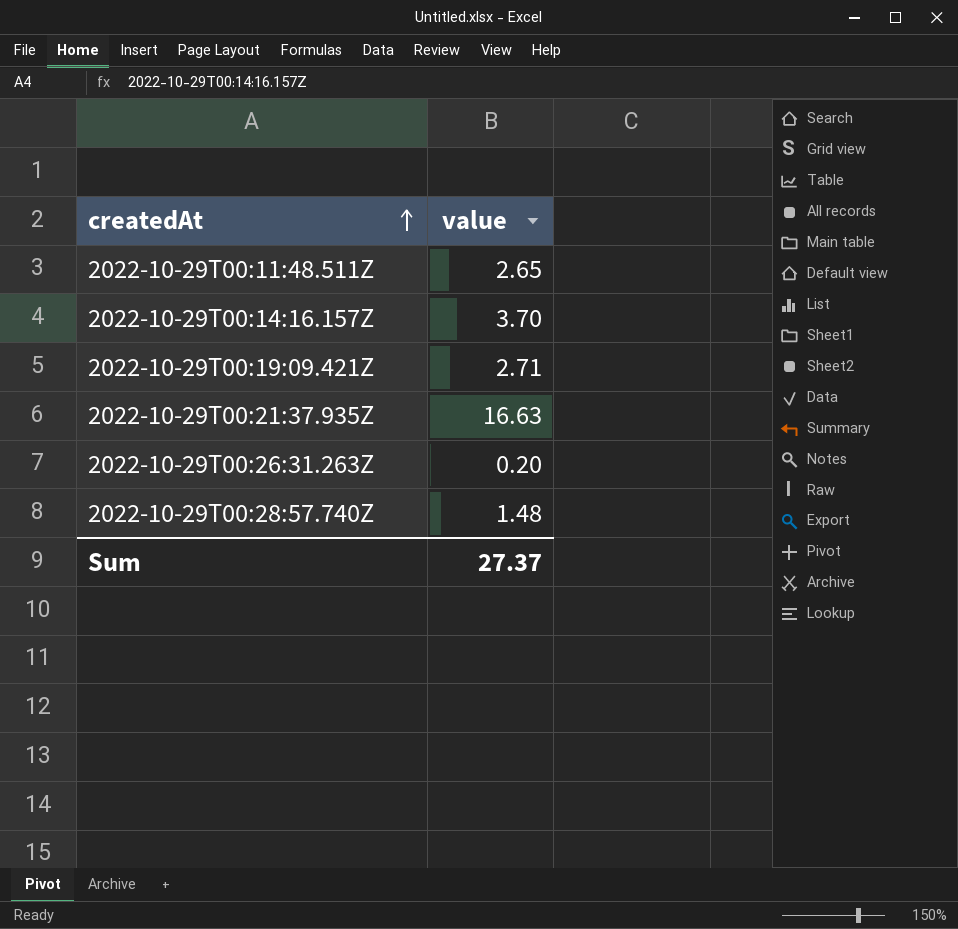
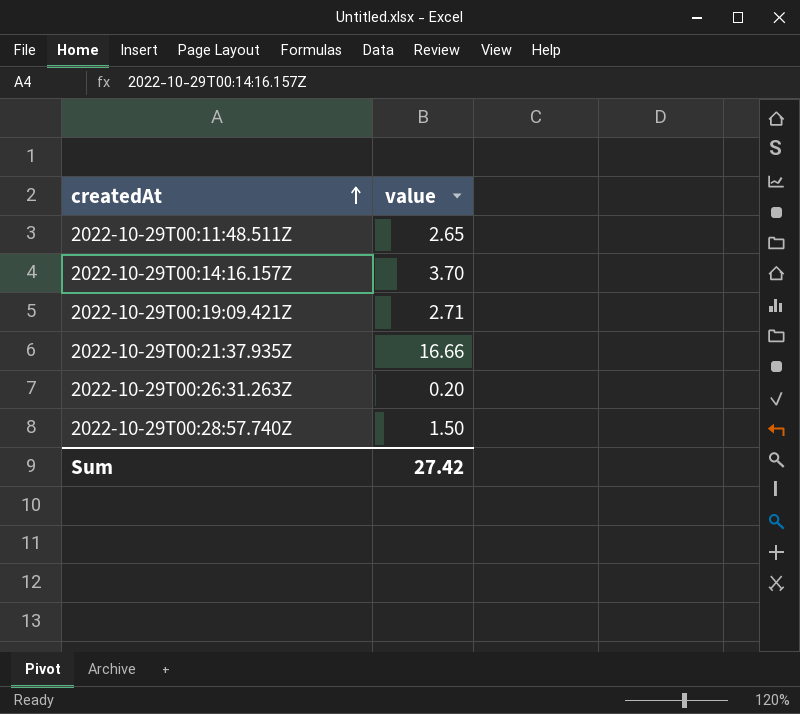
2022-10-29T00:21:37.935Z | value: 16.63 -> 16.66
2022-10-29T00:28:57.740Z | value: 1.48 -> 1.50
Sum | value: 27.37 -> 27.42

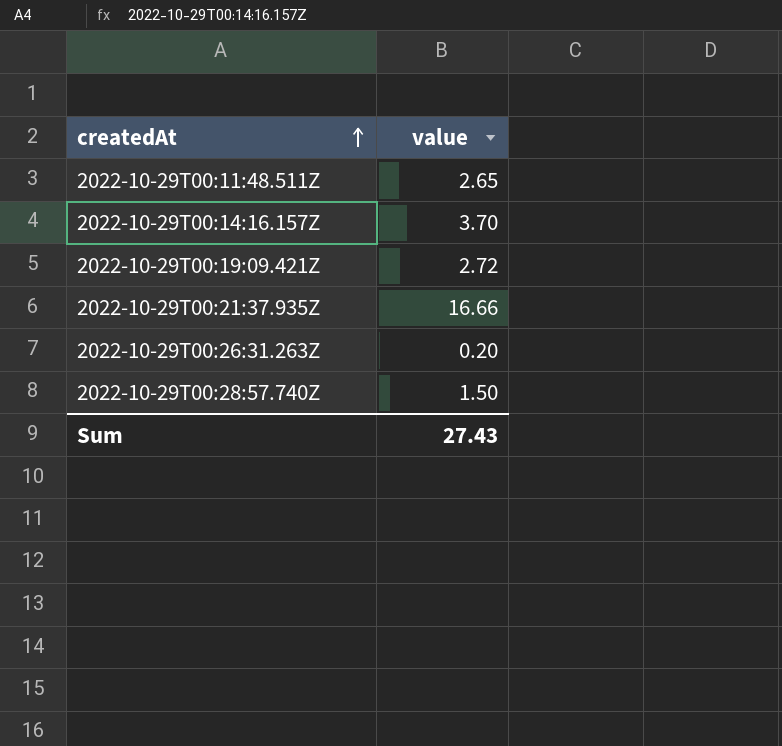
2022-10-29T00:19:09.421Z | value: 2.71 -> 2.72
Sum | value: 27.42 -> 27.43

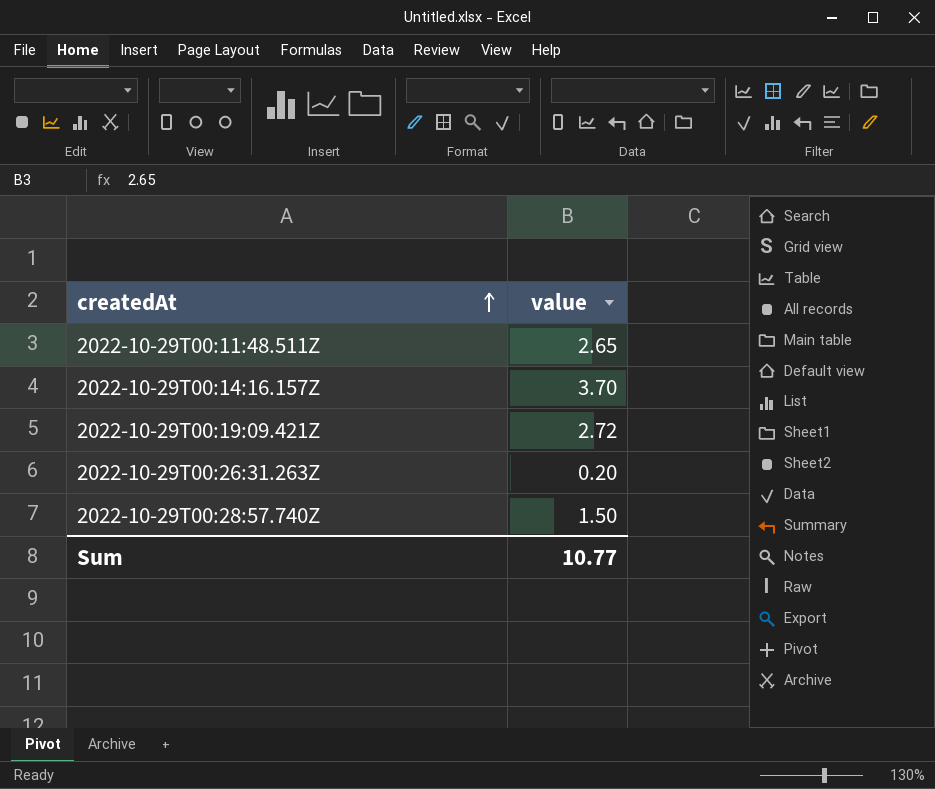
row 2022-10-29T00:21:37.935Z: 16.66 -> none
Sum | value: 27.43 -> 10.77

